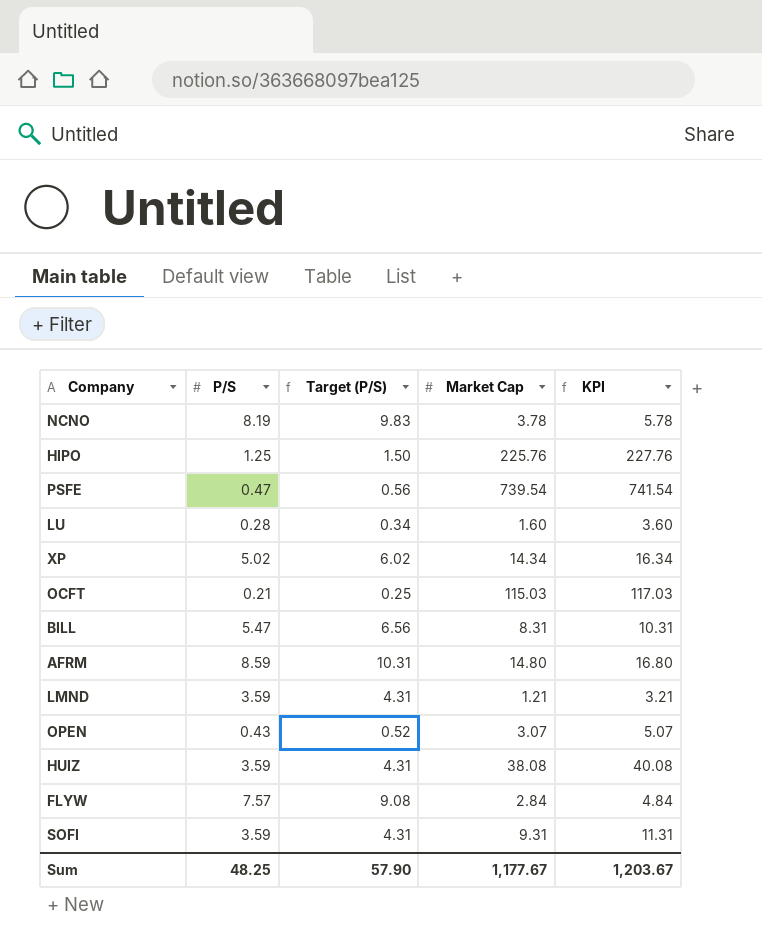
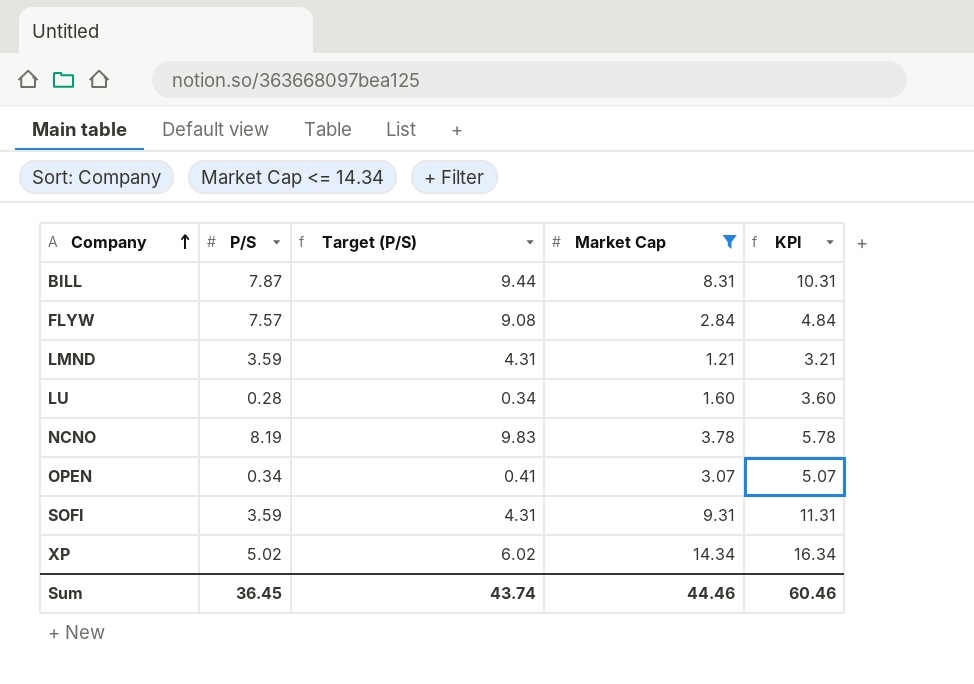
filter: none -> Market Cap <= 14.34
row order: none -> Company ascending
BILL | P/S: 5.47 -> 7.87
BILL | Target (P/S): 6.56 -> 9.44
OPEN | P/S: 0.43 -> 0.34
OPEN | Target (P/S): 0.52 -> 0.41
Sum | P/S: 48.25 -> 36.45
Sum | Target (P/S): 57.90 -> 43.74
Sum | Market Cap: 1,177.67 -> 44.46
Sum | KPI: 1,203.67 -> 60.46

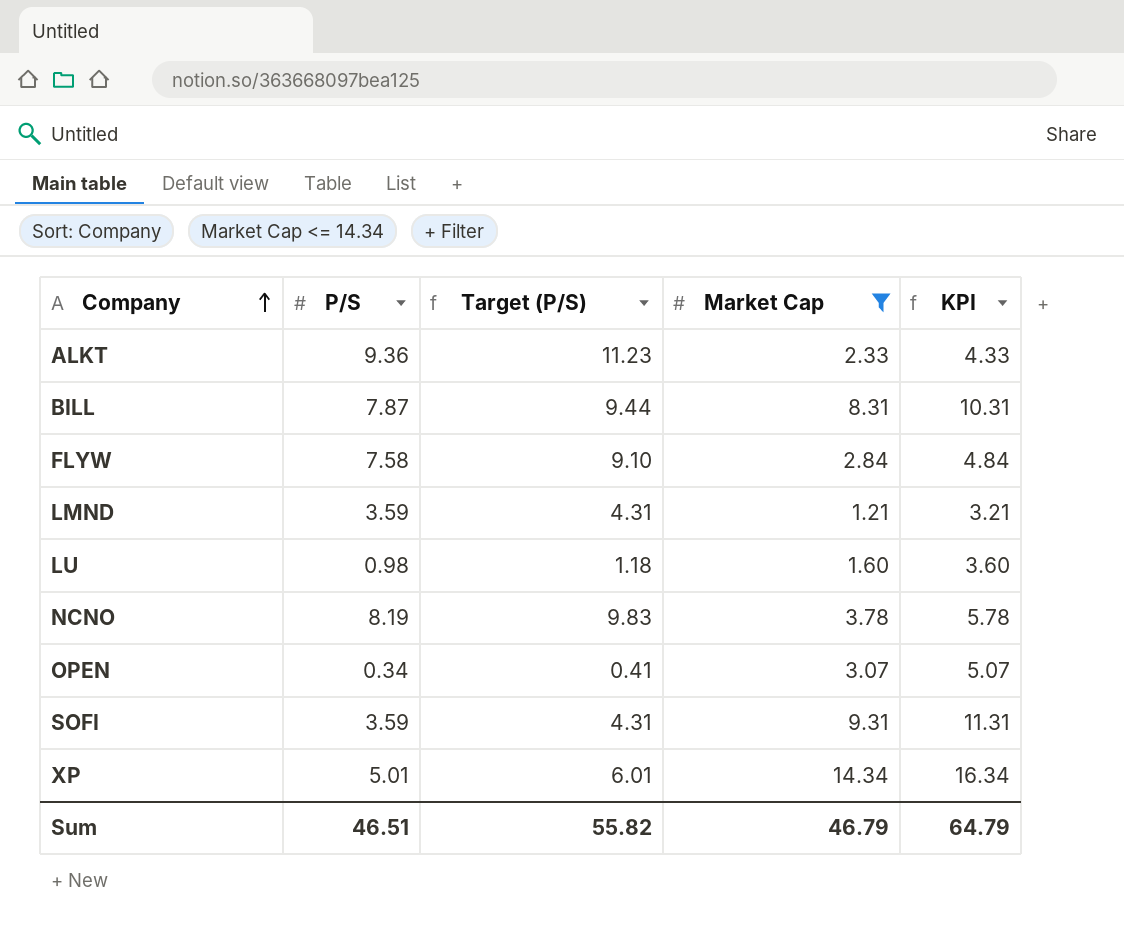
row ALKT: none -> 9.36 | 11.23 | 2.33 | 4.33
FLYW | P/S: 7.57 -> 7.58
FLYW | Target (P/S): 9.08 -> 9.10
LU | P/S: 0.28 -> 0.98
LU | Target (P/S): 0.34 -> 1.18
XP | P/S: 5.02 -> 5.01
XP | Target (P/S): 6.02 -> 6.01
Sum | P/S: 36.45 -> 46.51
Sum | Target (P/S): 43.74 -> 55.82
Sum | Market Cap: 44.46 -> 46.79
Sum | KPI: 60.46 -> 64.79

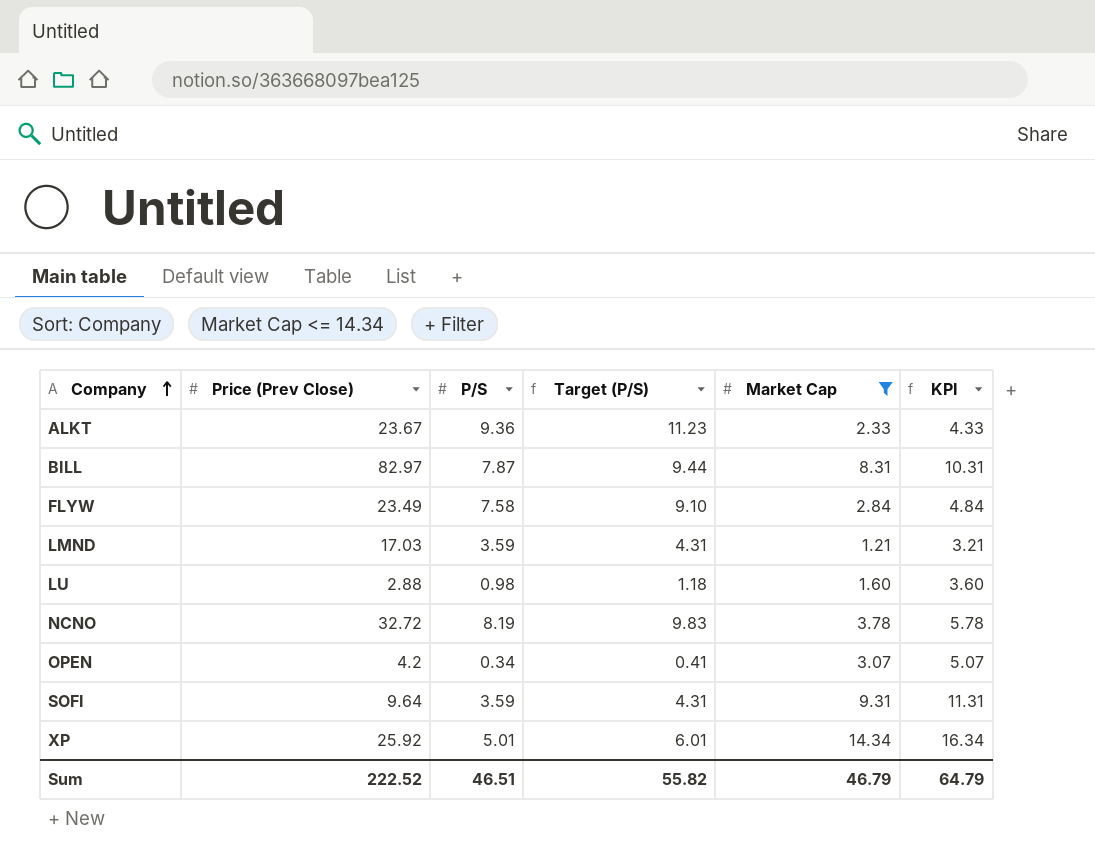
column Price (Prev Close) | position: none -> 2

